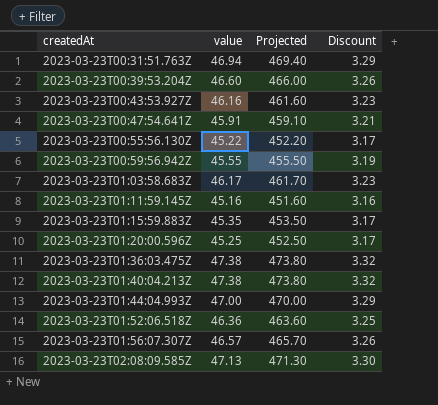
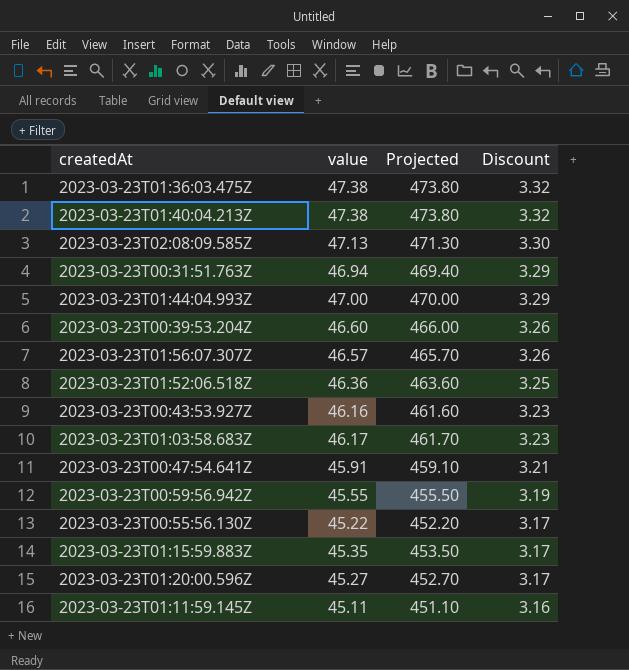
row order: createdAt ascending -> Discount descending
2023-03-23T01:20:00.596Z | value: 45.25 -> 45.27
2023-03-23T01:20:00.596Z | Projected: 452.50 -> 452.70
2023-03-23T01:11:59.145Z | value: 45.16 -> 45.11
2023-03-23T01:11:59.145Z | Projected: 451.60 -> 451.10

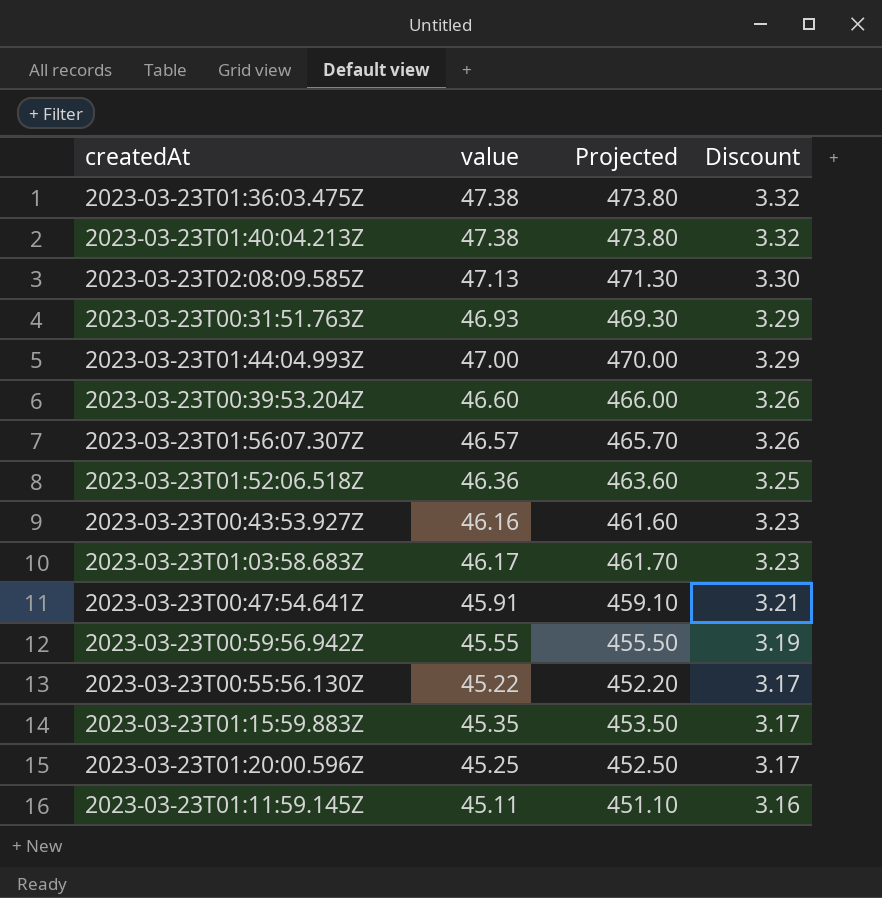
2023-03-23T00:31:51.763Z | value: 46.94 -> 46.93
2023-03-23T00:31:51.763Z | Projected: 469.40 -> 469.30
2023-03-23T01:20:00.596Z | value: 45.27 -> 45.25
2023-03-23T01:20:00.596Z | Projected: 452.70 -> 452.50

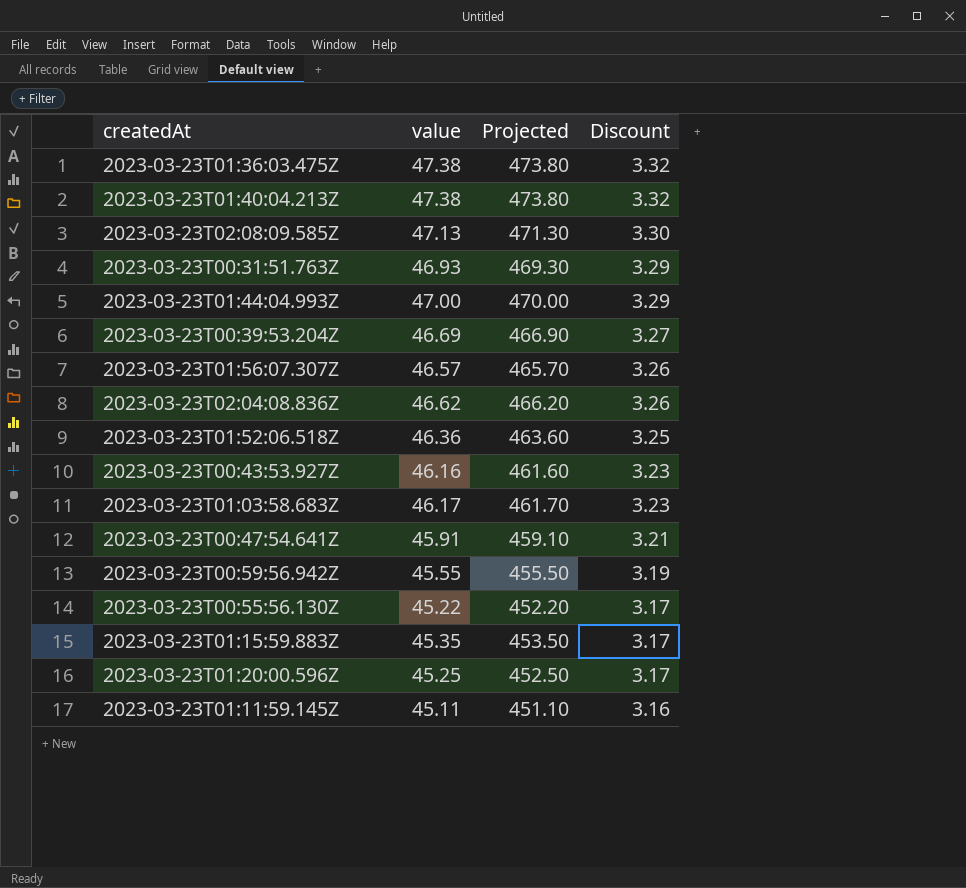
2023-03-23T00:39:53.204Z | value: 46.60 -> 46.69
2023-03-23T00:39:53.204Z | Projected: 466.00 -> 466.90
2023-03-23T00:39:53.204Z | Discount: 3.26 -> 3.27
row 2023-03-23T02:04:08.836Z: none -> 46.62 | 466.20 | 3.26

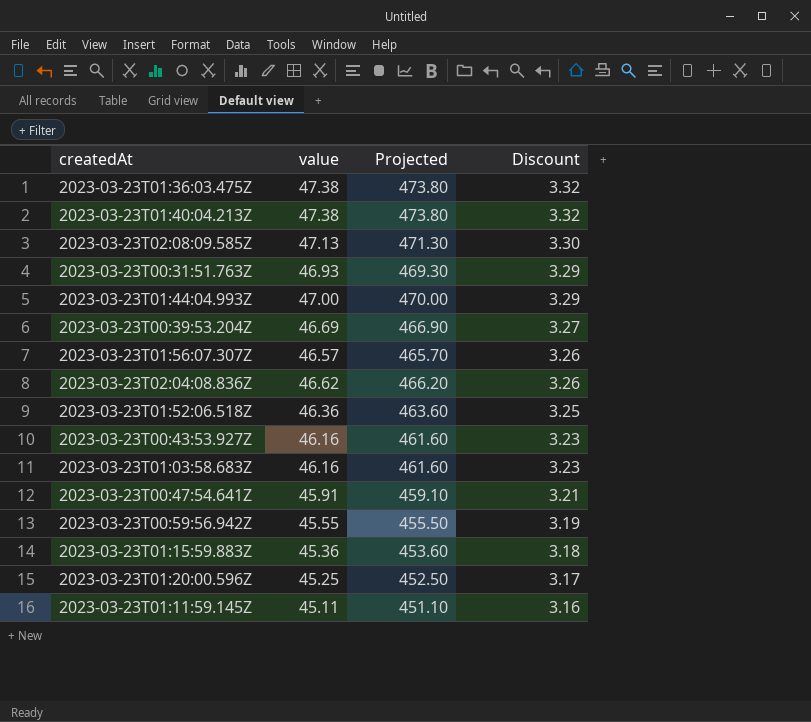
row 2023-03-23T00:55:56.130Z: 45.22 | 452.20 | 3.17 -> none
2023-03-23T01:03:58.683Z | value: 46.17 -> 46.16
2023-03-23T01:03:58.683Z | Projected: 461.70 -> 461.60
2023-03-23T01:15:59.883Z | value: 45.35 -> 45.36
2023-03-23T01:15:59.883Z | Projected: 453.50 -> 453.60
2023-03-23T01:15:59.883Z | Discount: 3.17 -> 3.18

